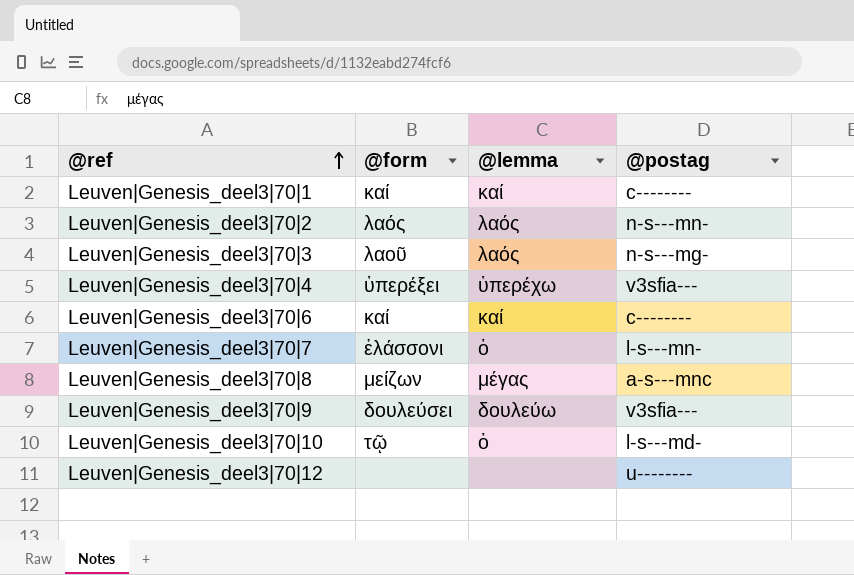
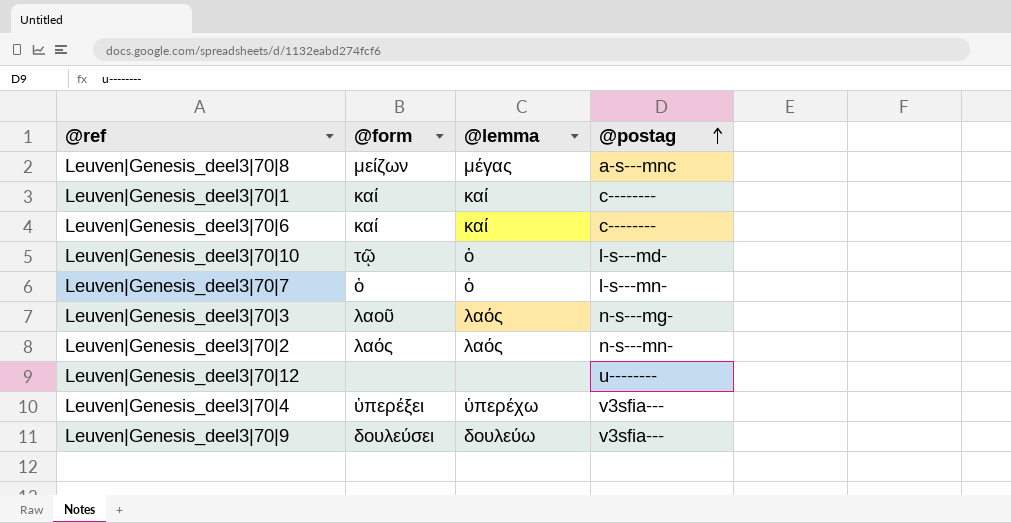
row order: @ref ascending -> @postag ascending
Leuven|Genesis_deel3|70|7 | @form: ἐλάσσονι -> ὁ

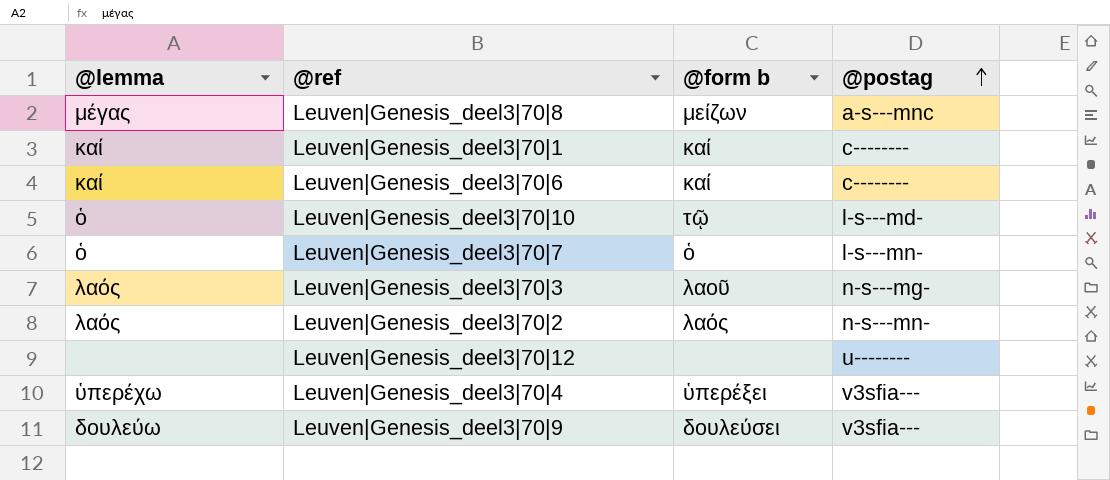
column @lemma | position: 3 -> 1
column name: @form -> @form b

